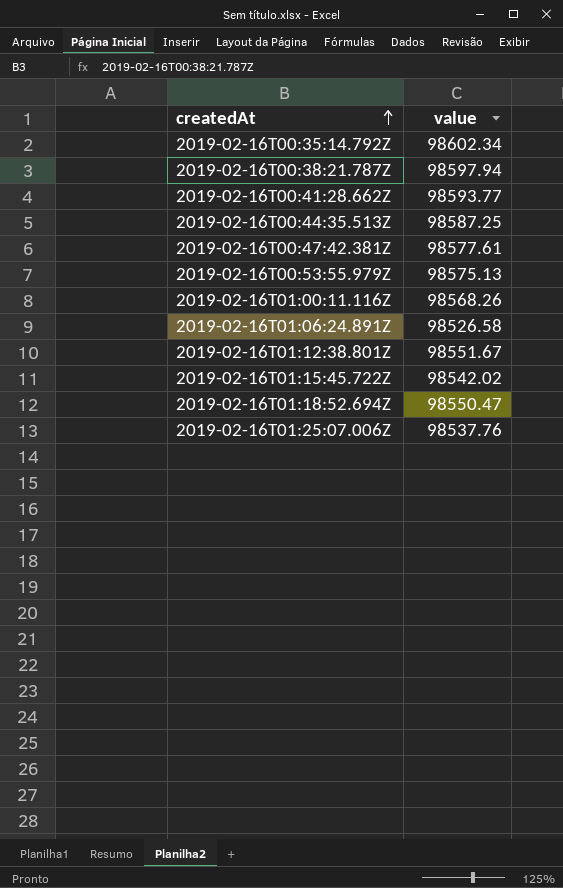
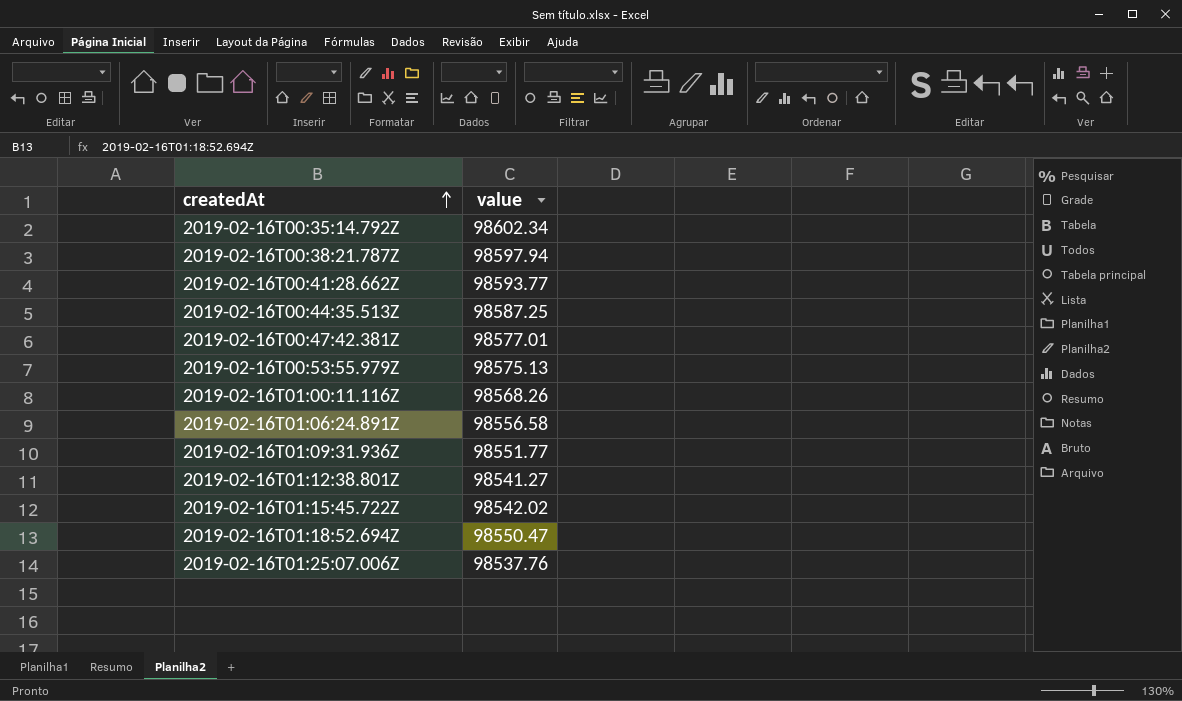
2019-02-16T00:47:42.381Z | value: 98577.61 -> 98577.01
2019-02-16T01:06:24.891Z | value: 98526.58 -> 98556.58
row 2019-02-16T01:09:31.936Z: none -> 98551.77
2019-02-16T01:12:38.801Z | value: 98551.67 -> 98541.27

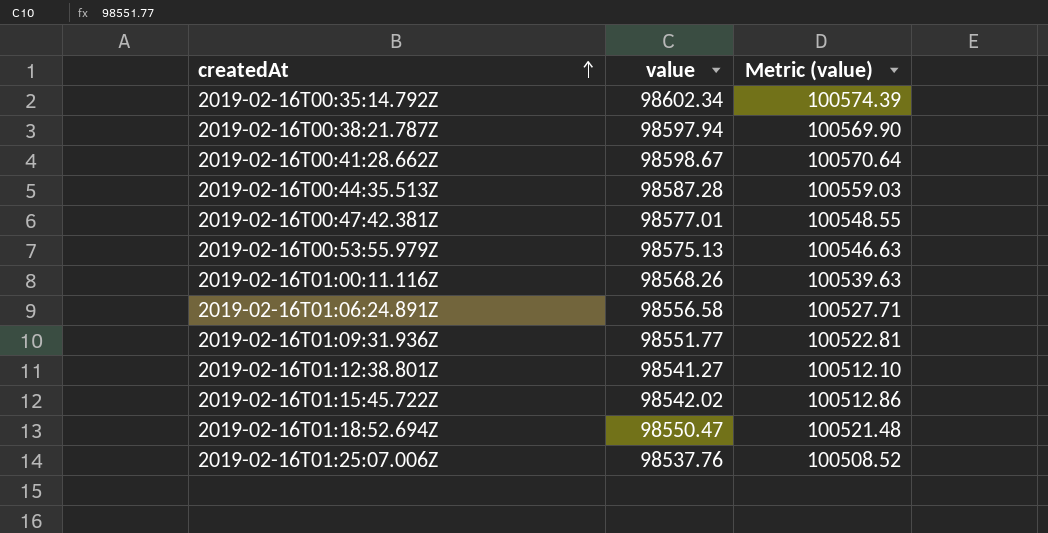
column Metric (value) | formula: none -> [value] * 1.02
2019-02-16T00:41:28.662Z | value: 98593.77 -> 98598.67
2019-02-16T00:44:35.513Z | value: 98587.25 -> 98587.28

